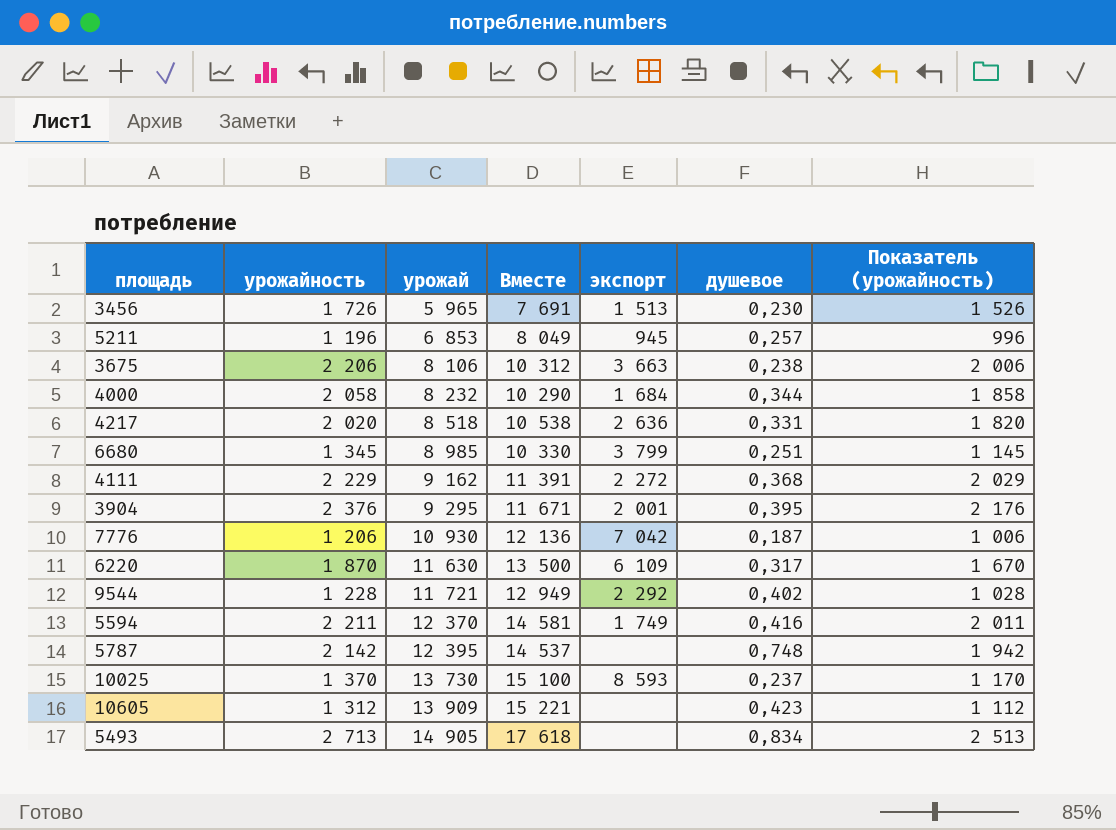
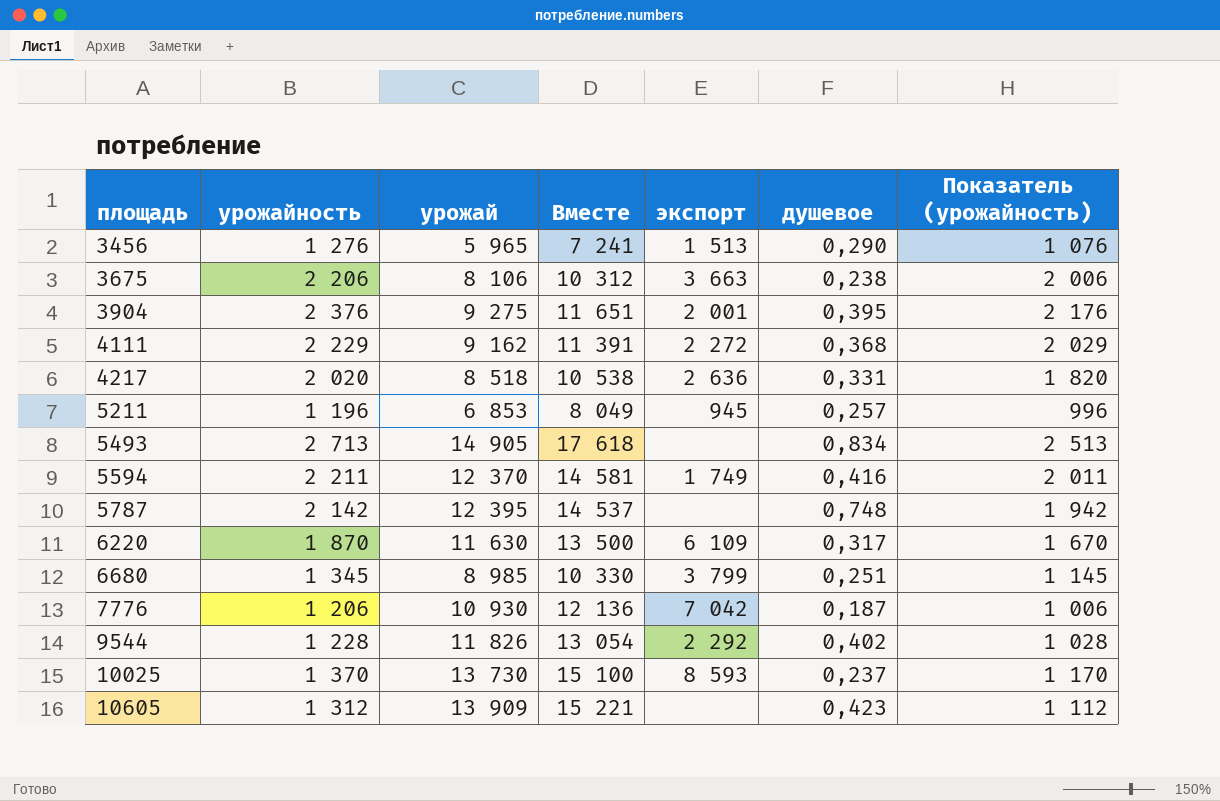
row order: урожай ascending -> площадь ascending
row 4000: 2 058 | 8 232 | 10 290 | 1 684 | 0,344 | 1 858 -> none
3456 | урожайность: 1 726 -> 1 276
3456 | Вместе: 7 691 -> 7 241
3456 | душевое: 0,230 -> 0,290
3456 | Показатель (урожайность): 1 526 -> 1 076
3904 | урожай: 9 295 -> 9 275
3904 | Вместе: 11 671 -> 11 651
9544 | урожай: 11 721 -> 11 826
9544 | Вместе: 12 949 -> 13 054

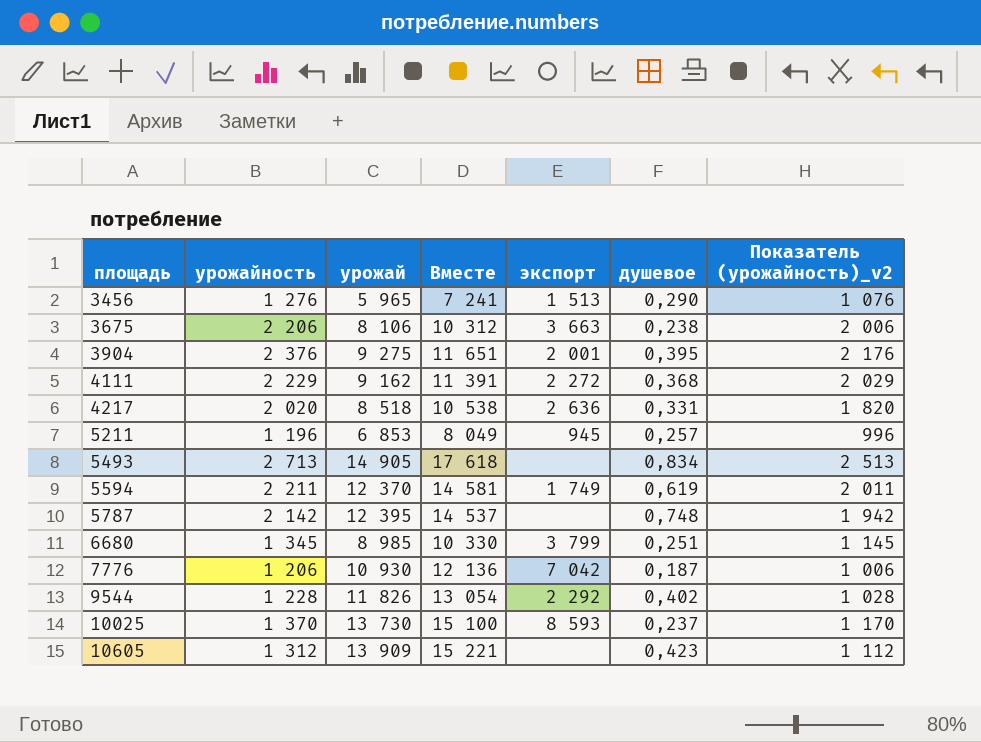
column name: Показатель (урожайность) -> Показатель (урожайность)_v2
row 6220: 1 870 | 11 630 | 13 500 | 6 109 | 0,317 | 1 670 -> none
5594 | душевое: 0,416 -> 0,619

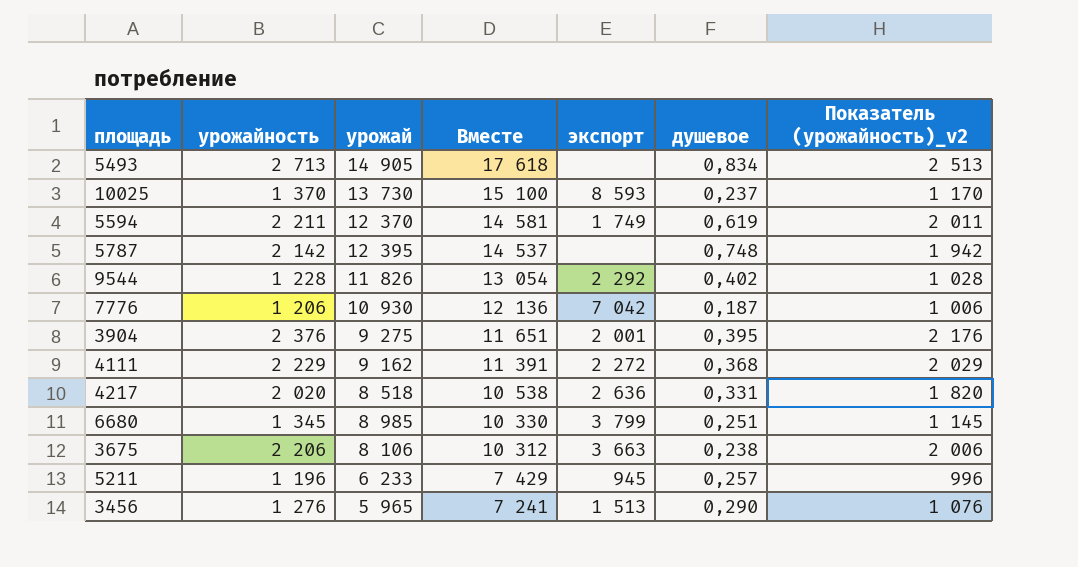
row order: площадь ascending -> Вместе descending
row 10605: 1 312 | 13 909 | 15 221 | none | 0,423 | 1 112 -> none
5211 | урожай: 6 853 -> 6 233
5211 | Вместе: 8 049 -> 7 429

